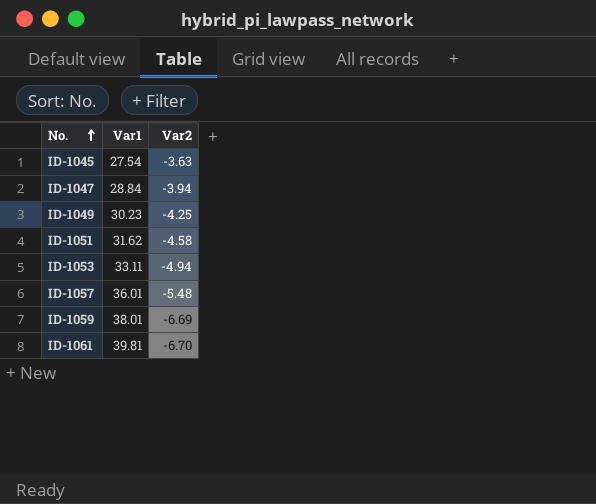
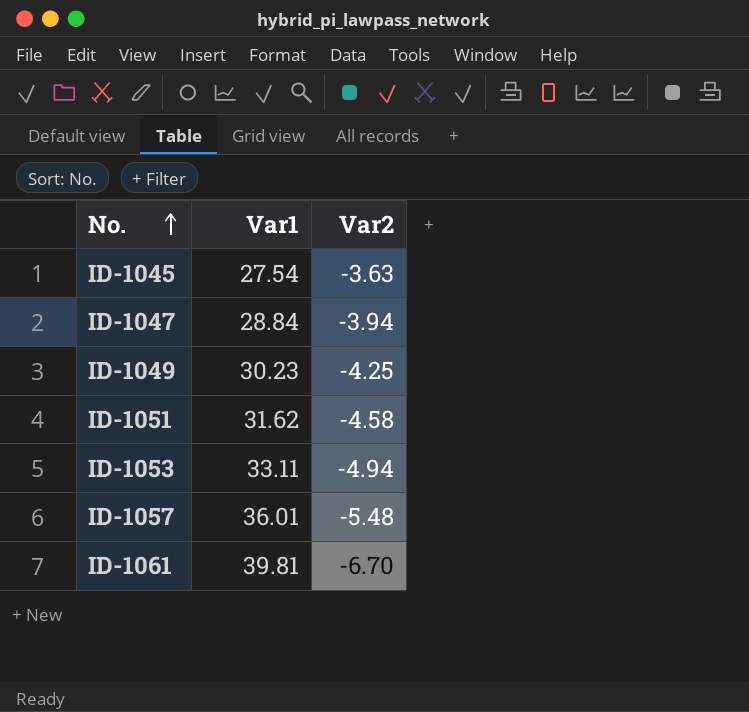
row ID-1059: 38.01 | -6.69 -> none

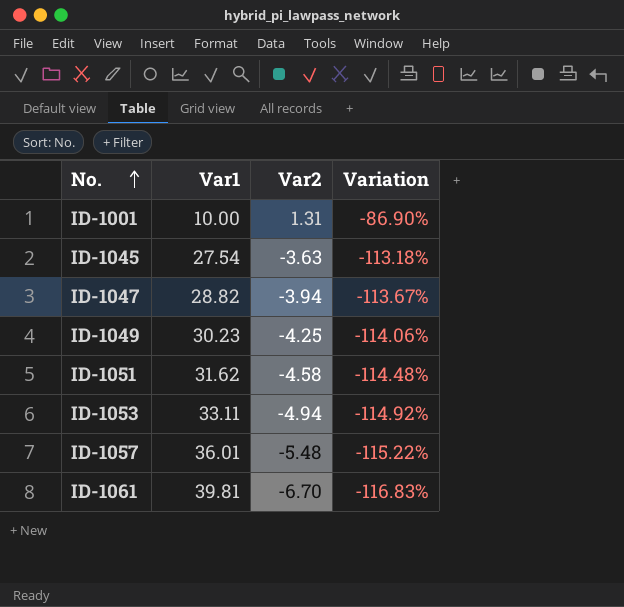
column Variation | formula: none -> ([Var2] - [Var1]) / [Var1]
row ID-1001: none -> 10.00 | 1.31 | -86.90%
ID-1047 | Var1: 28.84 -> 28.82

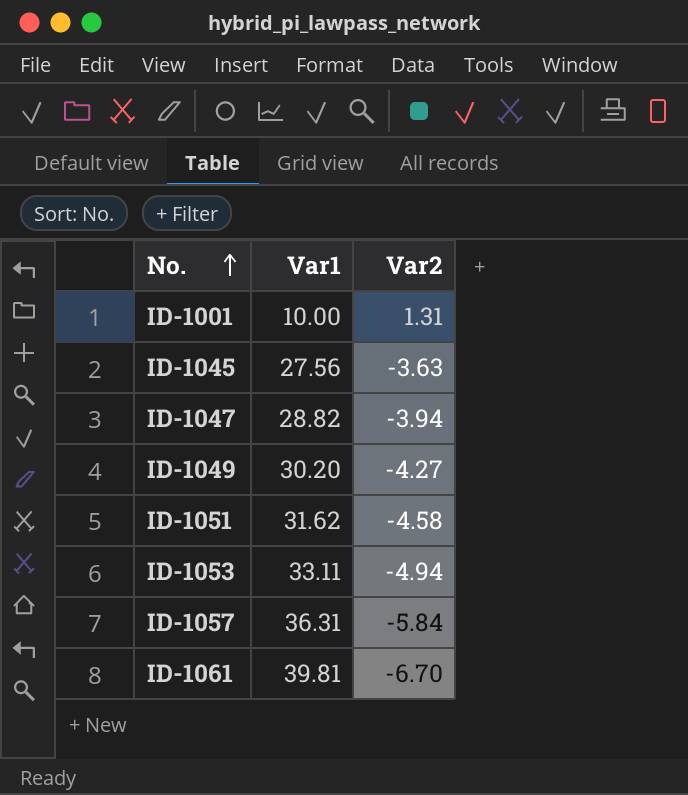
column Variation | formula: ([Var2] - [Var1]) / [Var1] -> none
ID-1045 | Var1: 27.54 -> 27.56
ID-1049 | Var1: 30.23 -> 30.20
ID-1049 | Var2: -4.25 -> -4.27
ID-1057 | Var1: 36.01 -> 36.31
ID-1057 | Var2: -5.48 -> -5.84

